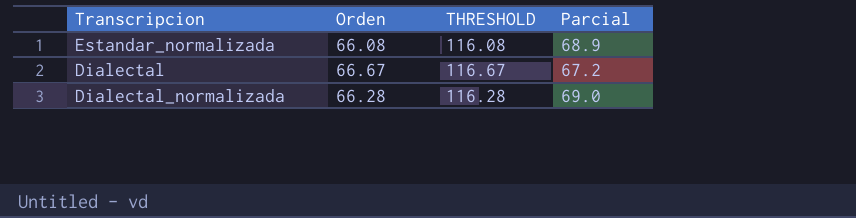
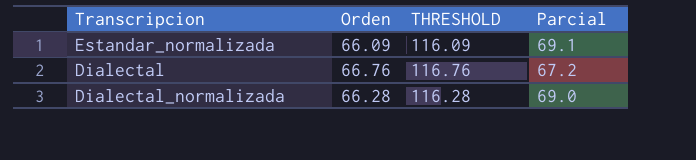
Estandar_normalizada | Orden: 66.08 -> 66.09
Estandar_normalizada | THRESHOLD: 116.08 -> 116.09
Estandar_normalizada | Parcial: 68.9 -> 69.1
Dialectal | Orden: 66.67 -> 66.76
Dialectal | THRESHOLD: 116.67 -> 116.76

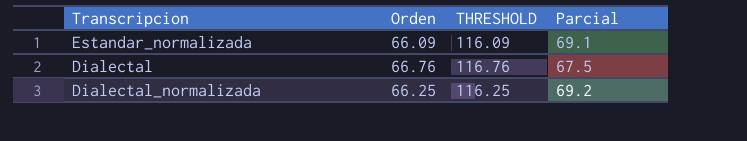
Dialectal | Parcial: 67.2 -> 67.5
Dialectal_normalizada | Orden: 66.28 -> 66.25
Dialectal_normalizada | THRESHOLD: 116.28 -> 116.25
Dialectal_normalizada | Parcial: 69.0 -> 69.2

